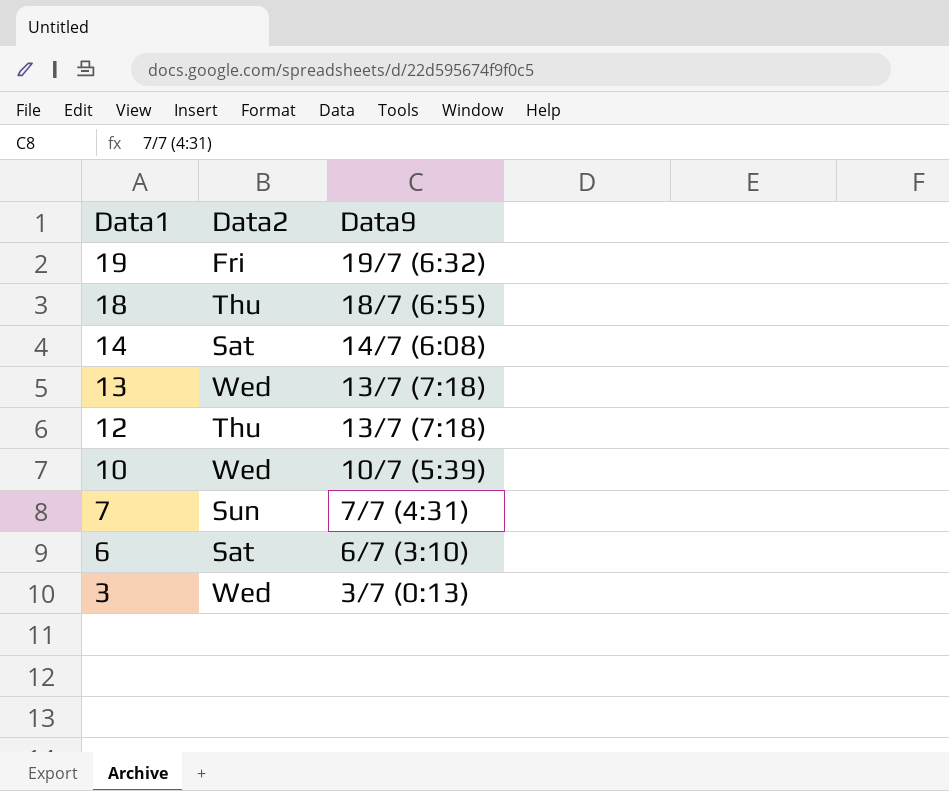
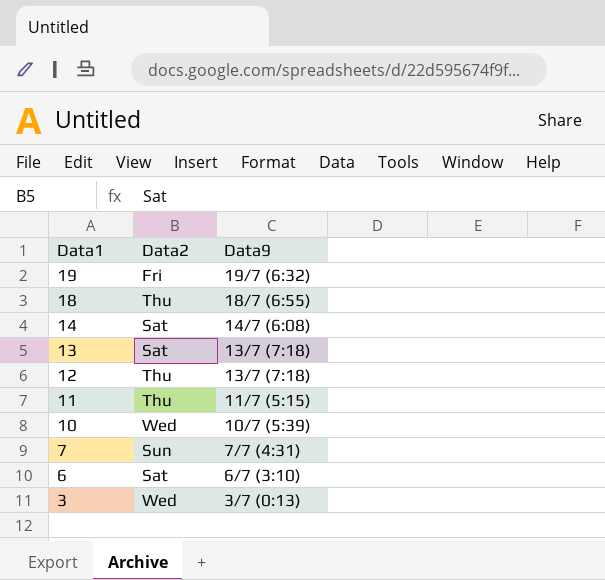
13 | Data2: Wed -> Sat
row 11: none -> Thu | 11/7 (5:15)

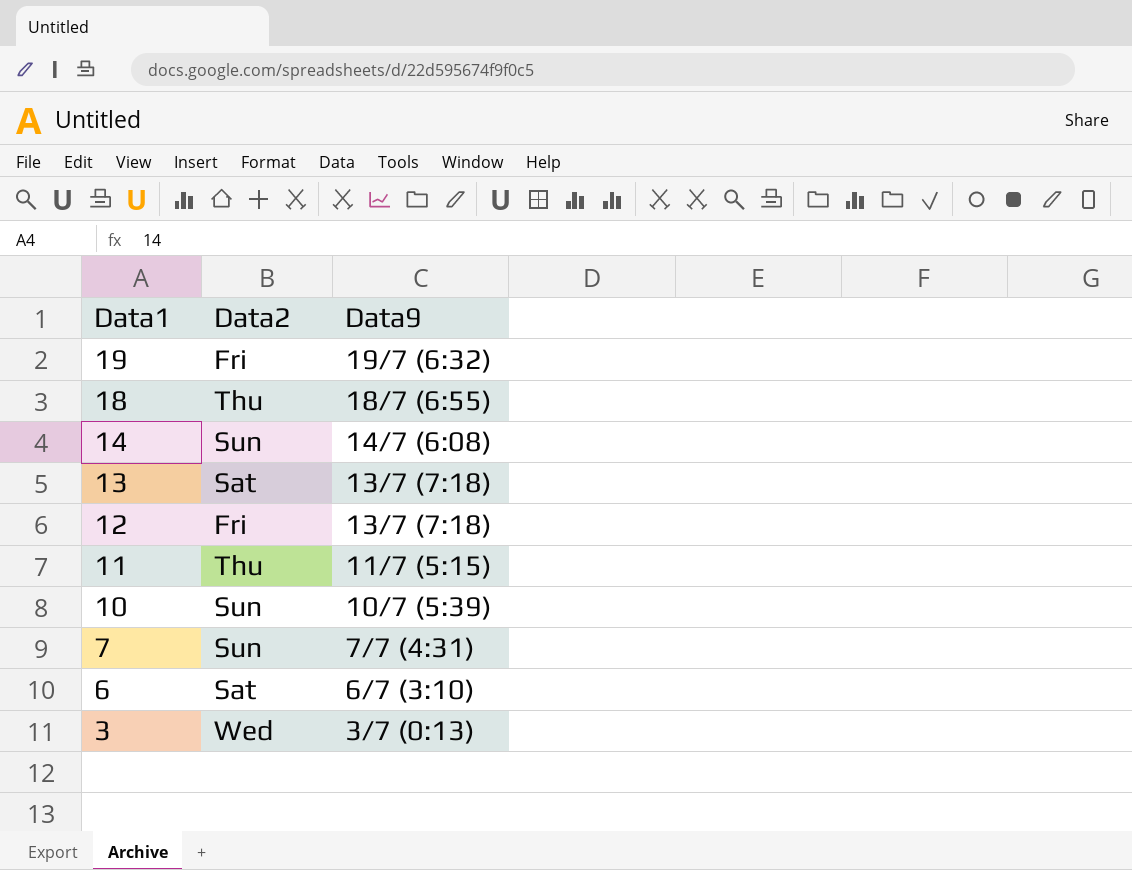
14 | Data2: Sat -> Sun
12 | Data2: Thu -> Fri
10 | Data2: Wed -> Sun

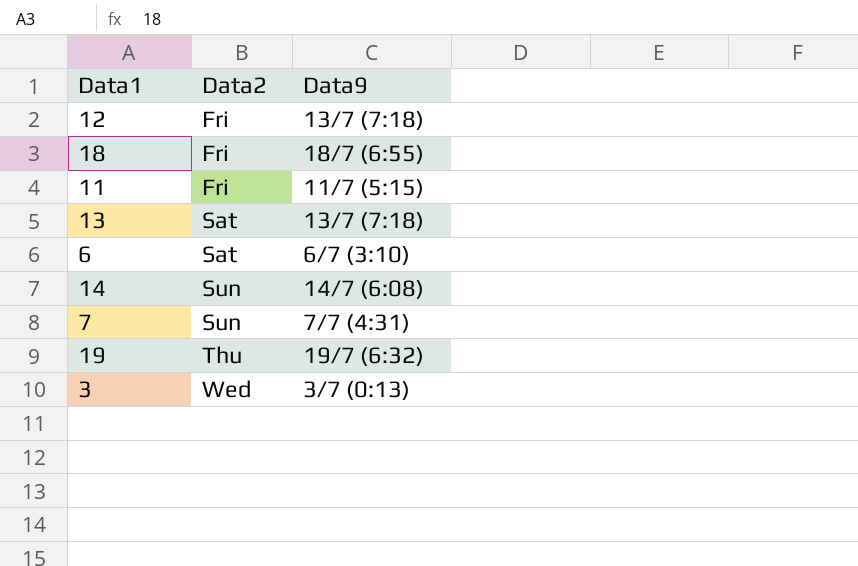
row order: Data1 descending -> Data2 ascending
row 10: Sun | 10/7 (5:39) -> none
18 | Data2: Thu -> Fri
11 | Data2: Thu -> Fri
19 | Data2: Fri -> Thu

